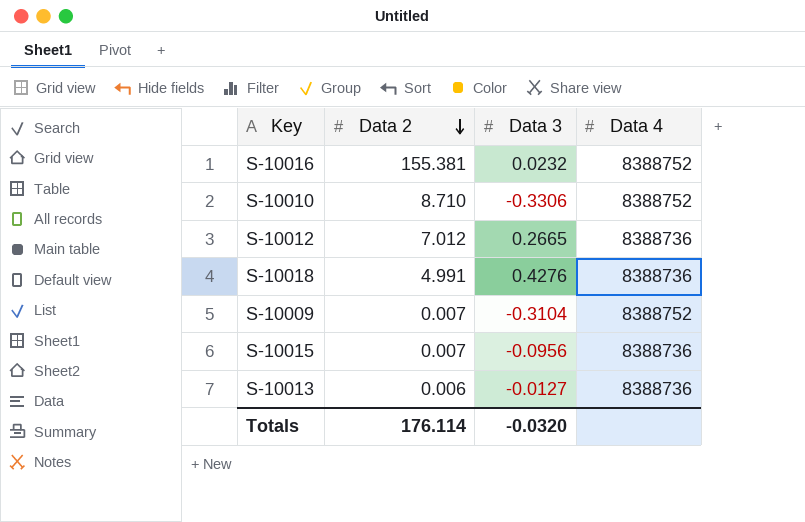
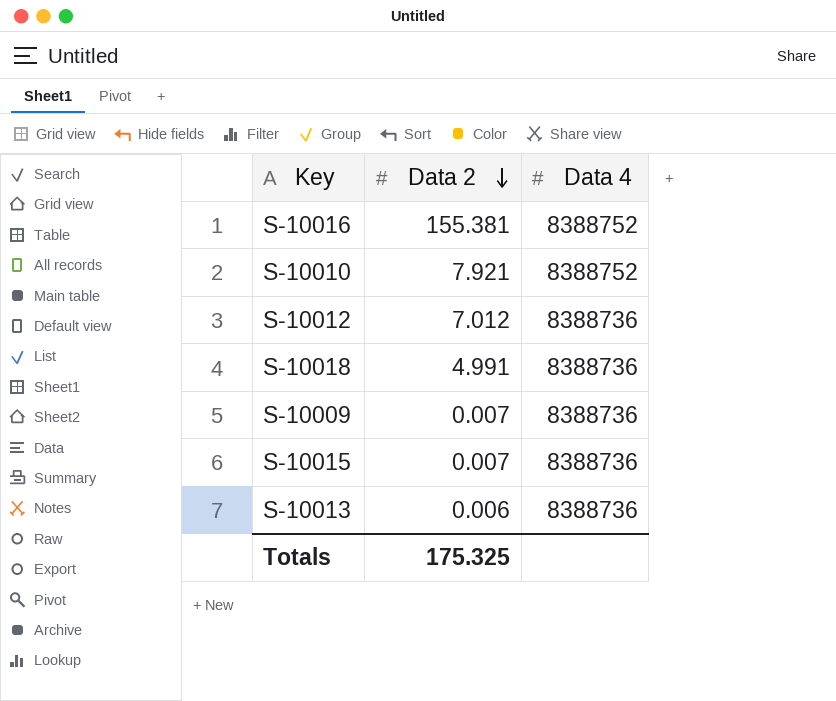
column Data 3 | position: 3 -> none
S-10010 | Data 2: 8.710 -> 7.921
S-10009 | Data 4: 8388752 -> 8388736
Totals | Data 2: 176.114 -> 175.325

